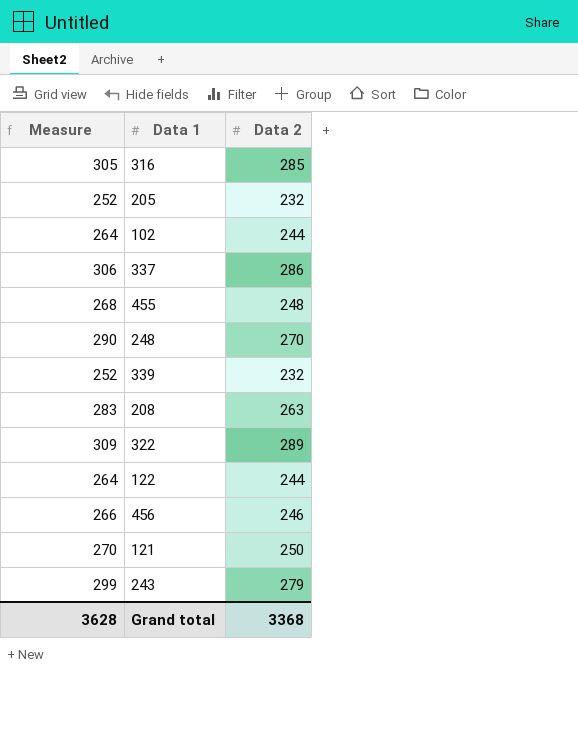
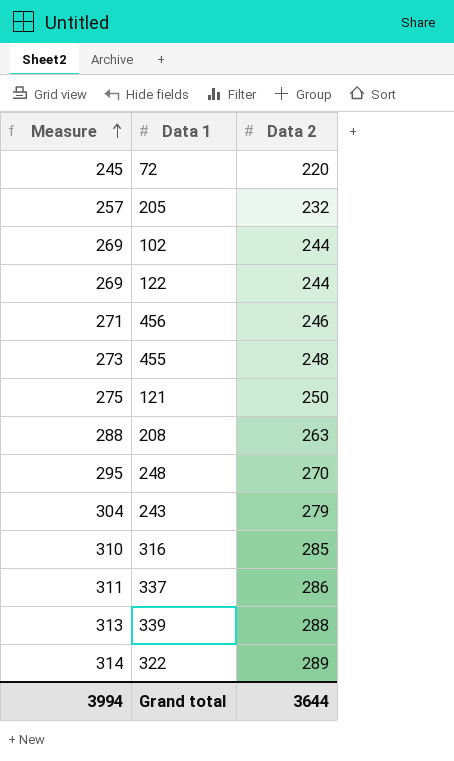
row order: none -> Measure ascending
column Measure | formula: [Data 2] + 20 -> [Data 2] + 25
row 72: none -> 245 | 220
339 | Data 2: 232 -> 288
Grand total | Measure: 3628 -> 3994
Grand total | Data 2: 3368 -> 3644

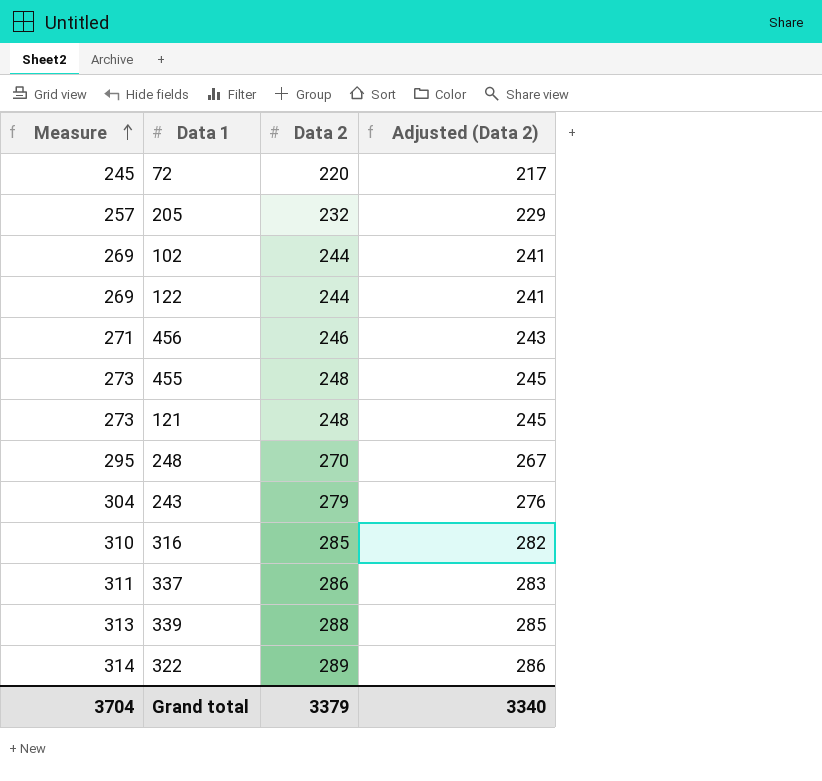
column Adjusted (Data 2) | formula: none -> [Data 2] - 3
row 208: 288 | 263 -> none
121 | Measure: 275 -> 273
121 | Data 2: 250 -> 248
Grand total | Measure: 3994 -> 3704
Grand total | Data 2: 3644 -> 3379

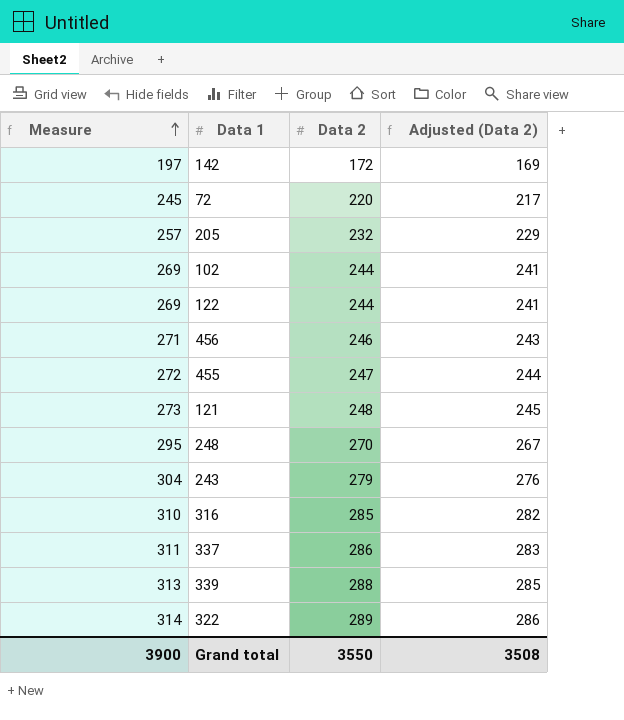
row 142: none -> 197 | 172 | 169
455 | Measure: 273 -> 272
455 | Data 2: 248 -> 247
455 | Adjusted (Data 2): 245 -> 244
Grand total | Measure: 3704 -> 3900
Grand total | Data 2: 3379 -> 3550
Grand total | Adjusted (Data 2): 3340 -> 3508

